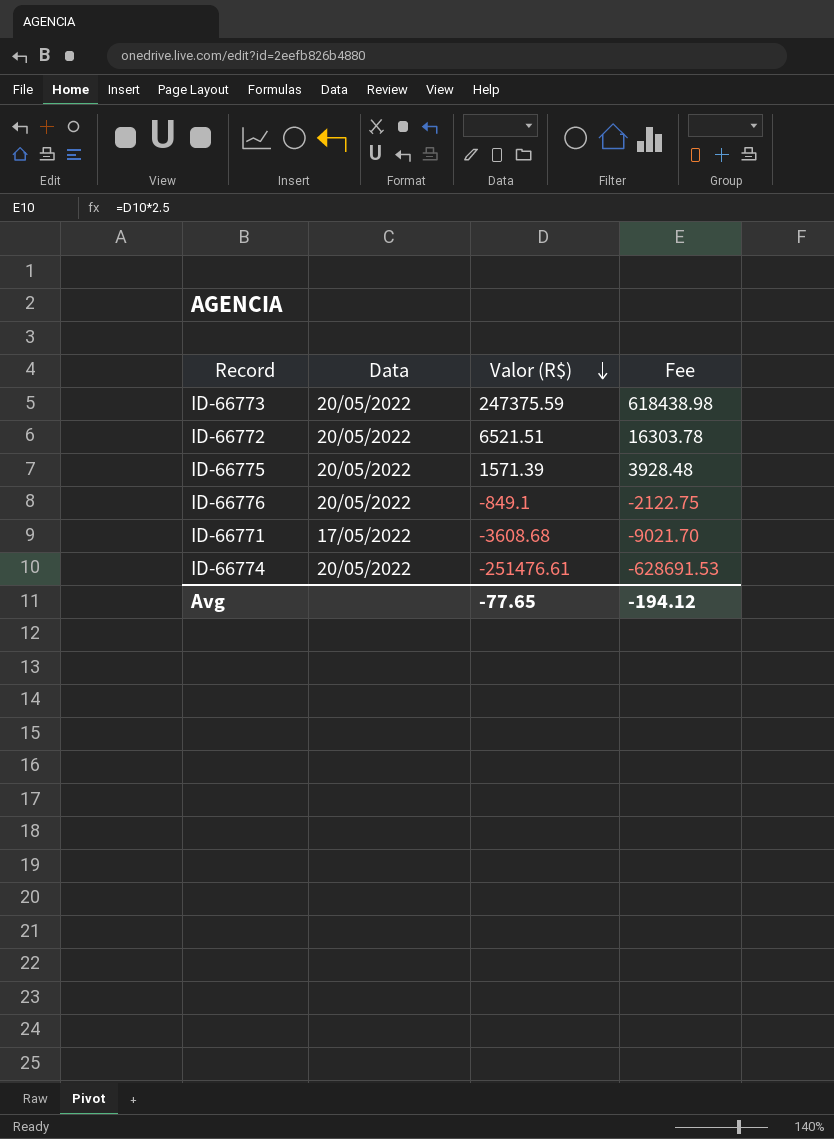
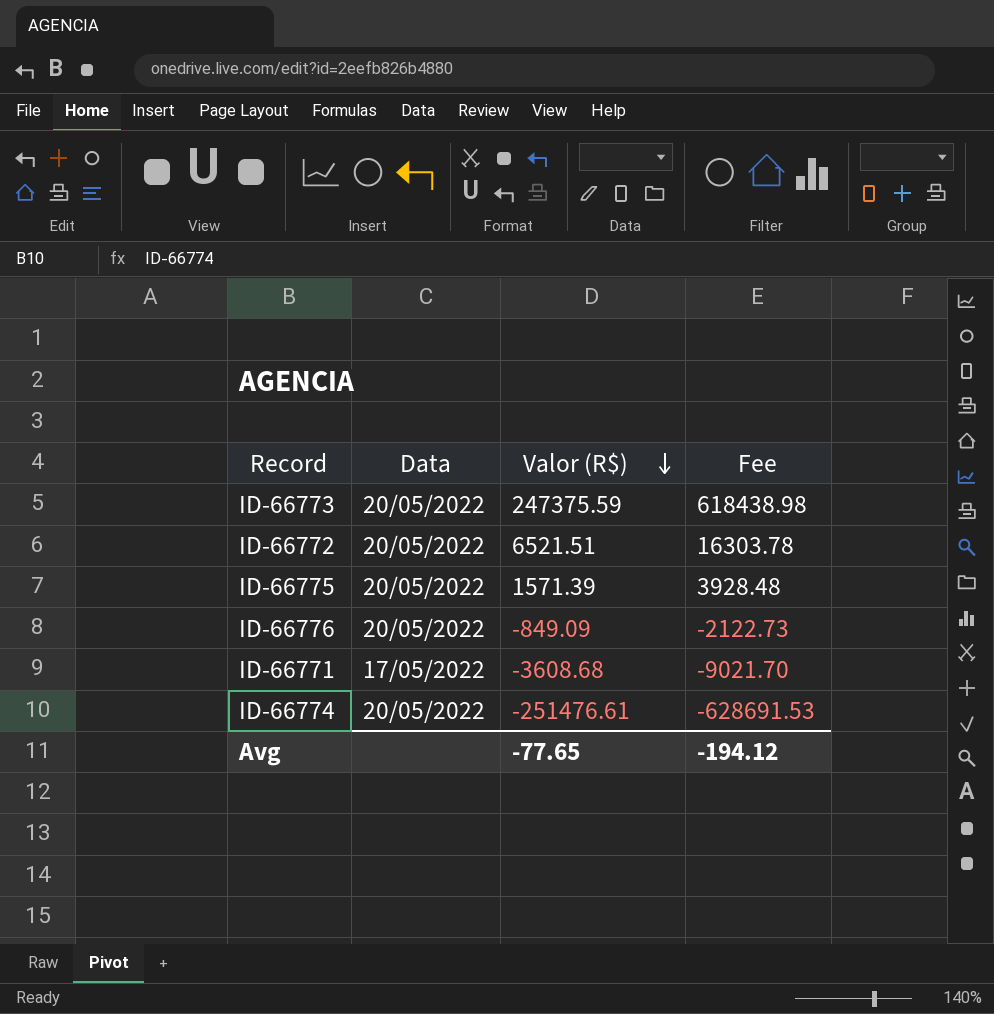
ID-66776 | Valor (R$): -849.1 -> -849.09
ID-66776 | Fee: -2122.75 -> -2122.73

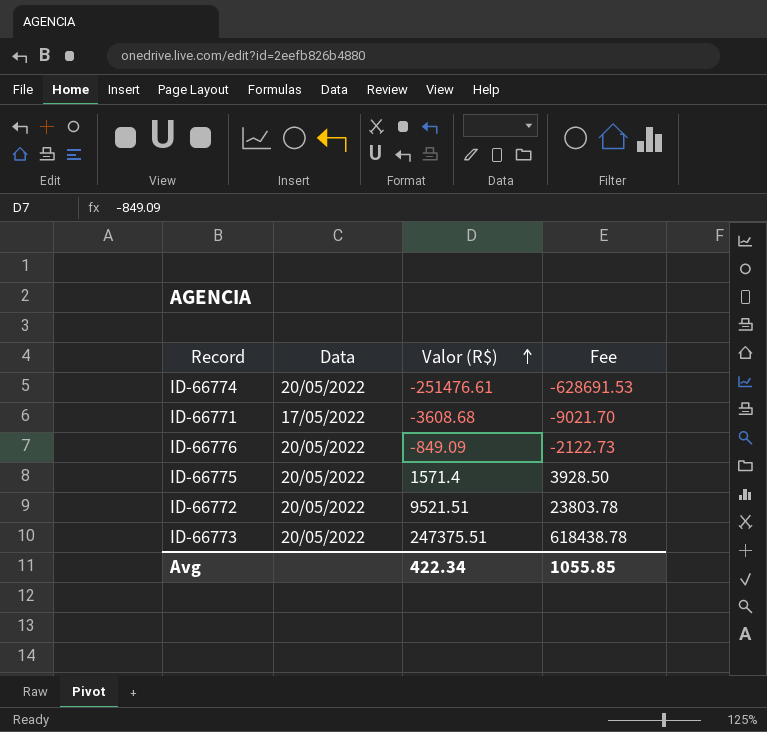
row order: Valor (R$) descending -> Valor (R$) ascending
ID-66775 | Valor (R$): 1571.39 -> 1571.4
ID-66775 | Fee: 3928.48 -> 3928.50
ID-66772 | Valor (R$): 6521.51 -> 9521.51
ID-66772 | Fee: 16303.78 -> 23803.78
ID-66773 | Valor (R$): 247375.59 -> 247375.51
ID-66773 | Fee: 618438.98 -> 618438.78
Avg | Valor (R$): -77.65 -> 422.34
Avg | Fee: -194.12 -> 1055.85

